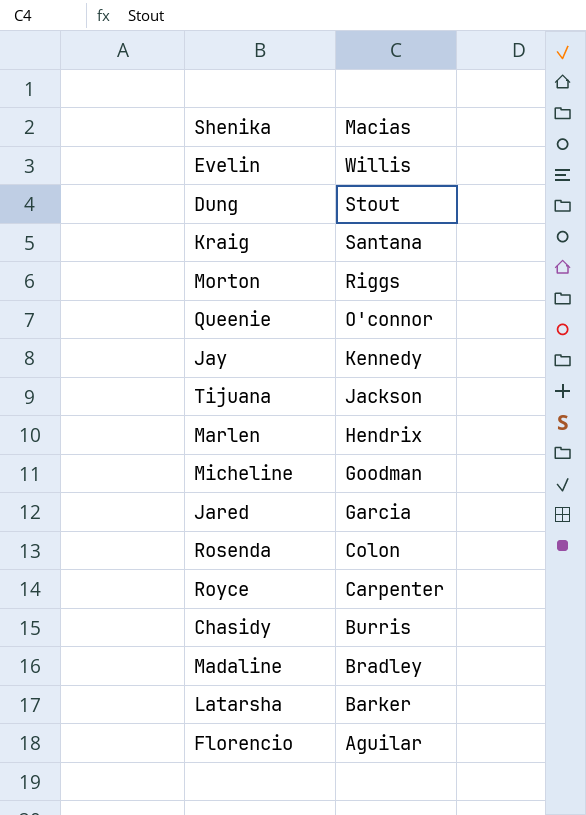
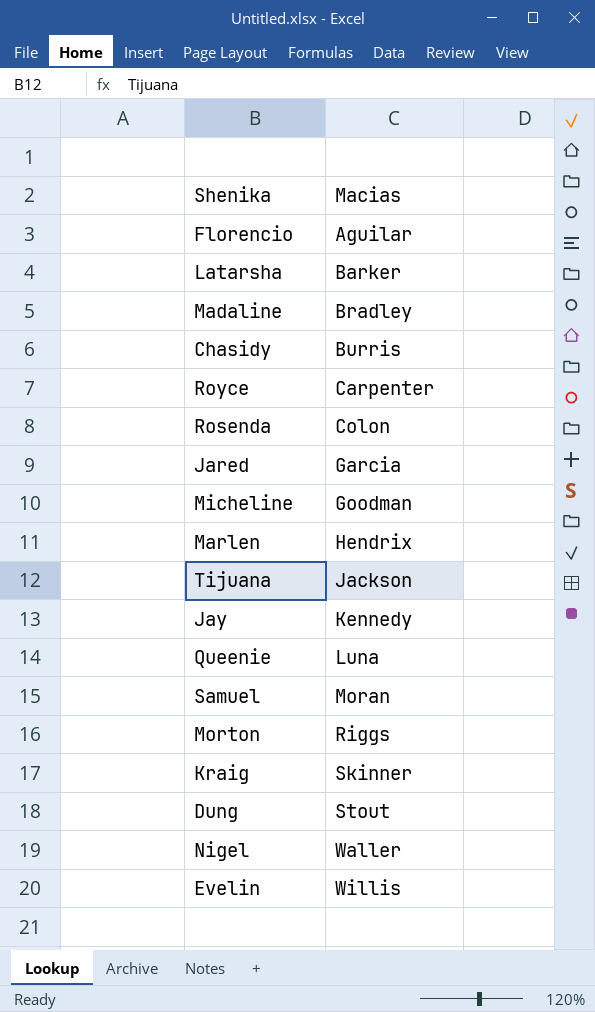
row order: Macias descending -> Macias ascending
Queenie | Macias: O'connor -> Luna
row Samuel: none -> Moran
Kraig | Macias: Santana -> Skinner
row Nigel: none -> Waller

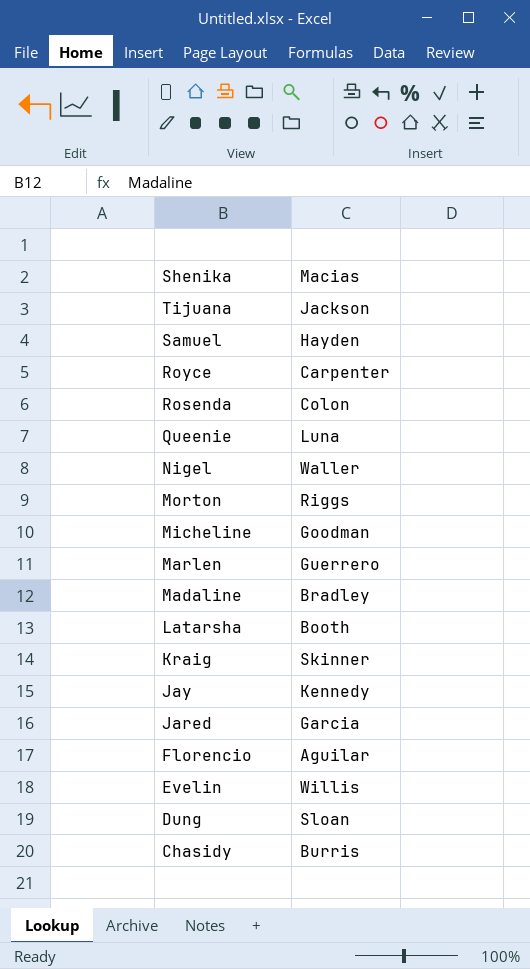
row order: Macias ascending -> Shenika descending
Samuel | Macias: Moran -> Hayden
Marlen | Macias: Hendrix -> Guerrero
Latarsha | Macias: Barker -> Booth
Dung | Macias: Stout -> Sloan

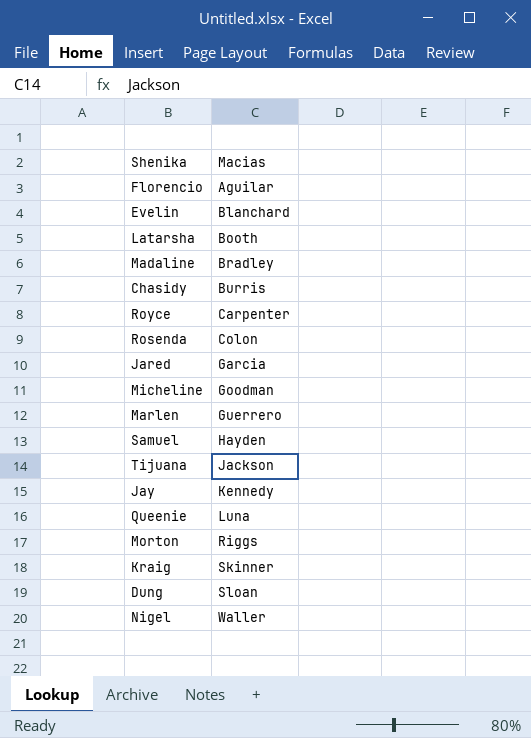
row order: Shenika descending -> Macias ascending
Evelin | Macias: Willis -> Blanchard

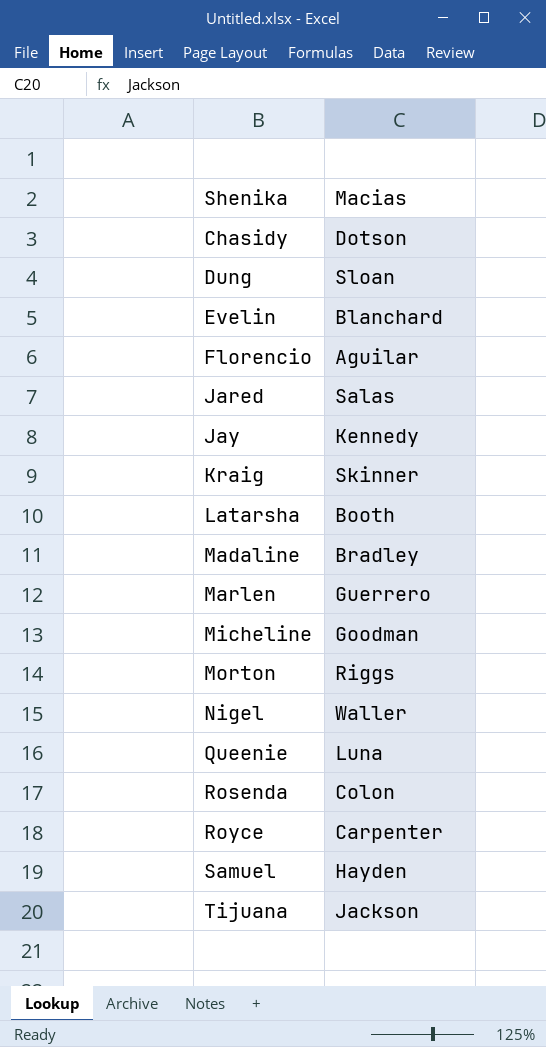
row order: Macias ascending -> Shenika ascending
Chasidy | Macias: Burris -> Dotson
Jared | Macias: Garcia -> Salas

